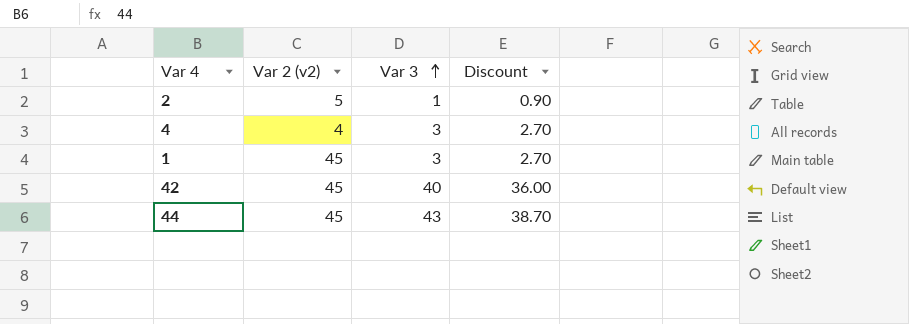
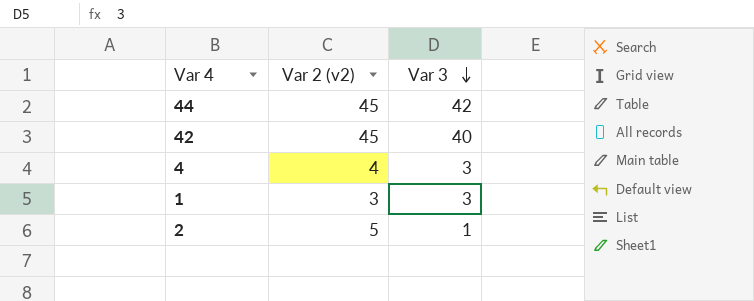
row order: Var 3 ascending -> Var 3 descending
column Discount | formula: [Var 3] * 0.9 -> none
44 | Var 3: 43 -> 42
1 | Var 2 (v2): 45 -> 3

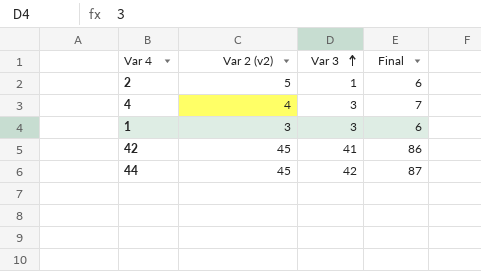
row order: Var 3 descending -> Var 3 ascending
column Final | formula: none -> [Var 2 (v2)] + [Var 3]
42 | Var 3: 40 -> 41

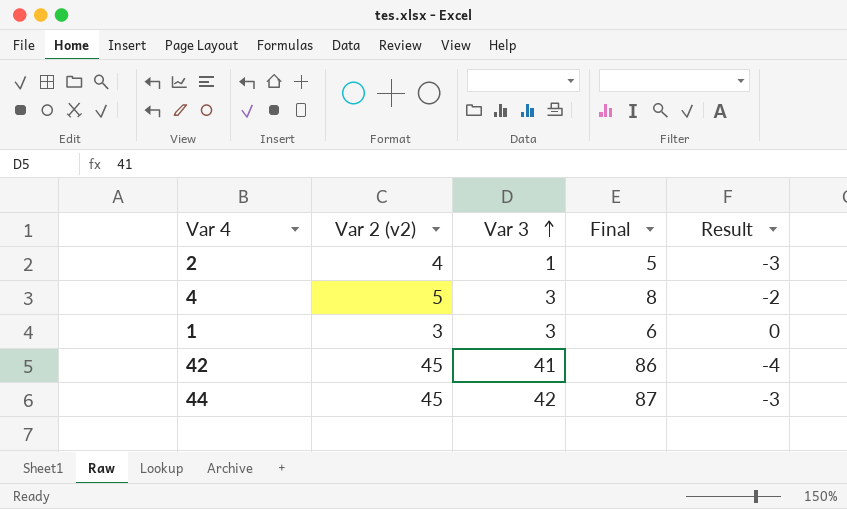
column Result | formula: none -> [Var 3] - [Var 2 (v2)]
2 | Var 2 (v2): 5 -> 4
2 | Final: 6 -> 5
4 | Var 2 (v2): 4 -> 5
4 | Final: 7 -> 8

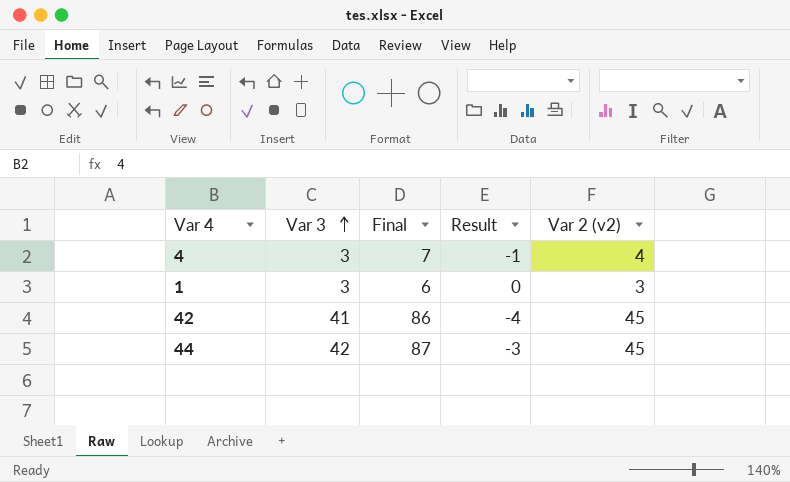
column Var 2 (v2) | position: 2 -> 5
row 2: 4 | 1 | 5 | -3 -> none
4 | Final: 8 -> 7
4 | Result: -2 -> -1
4 | Var 2 (v2): 5 -> 4

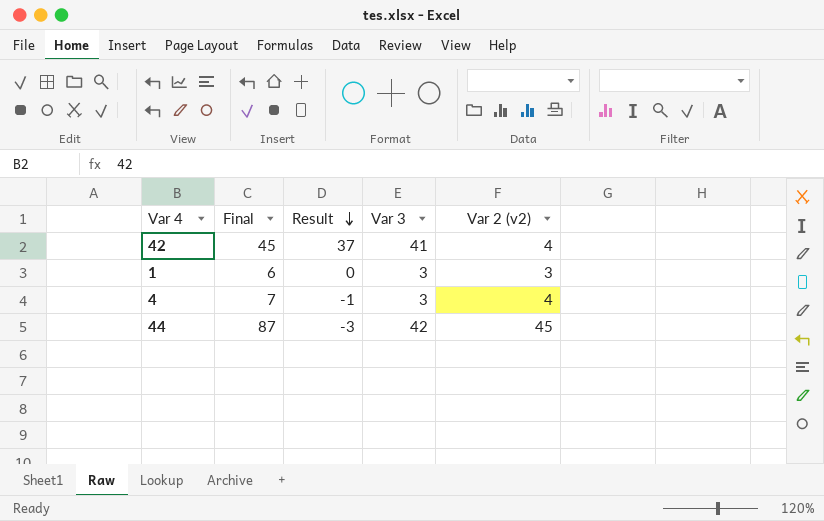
row order: Var 3 ascending -> Result descending
column Var 3 | position: 2 -> 4
42 | Final: 86 -> 45
42 | Result: -4 -> 37
42 | Var 2 (v2): 45 -> 4

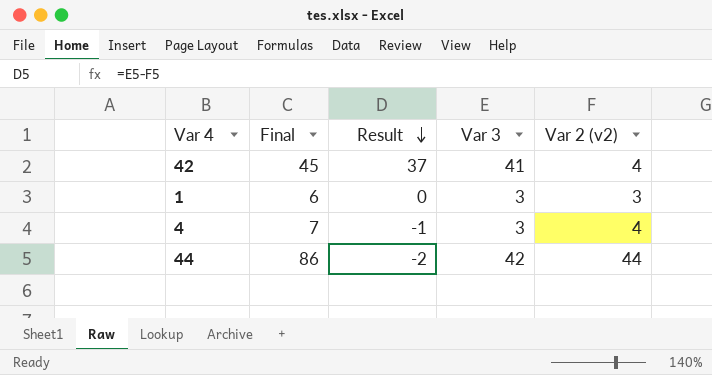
44 | Final: 87 -> 86
44 | Result: -3 -> -2
44 | Var 2 (v2): 45 -> 44

